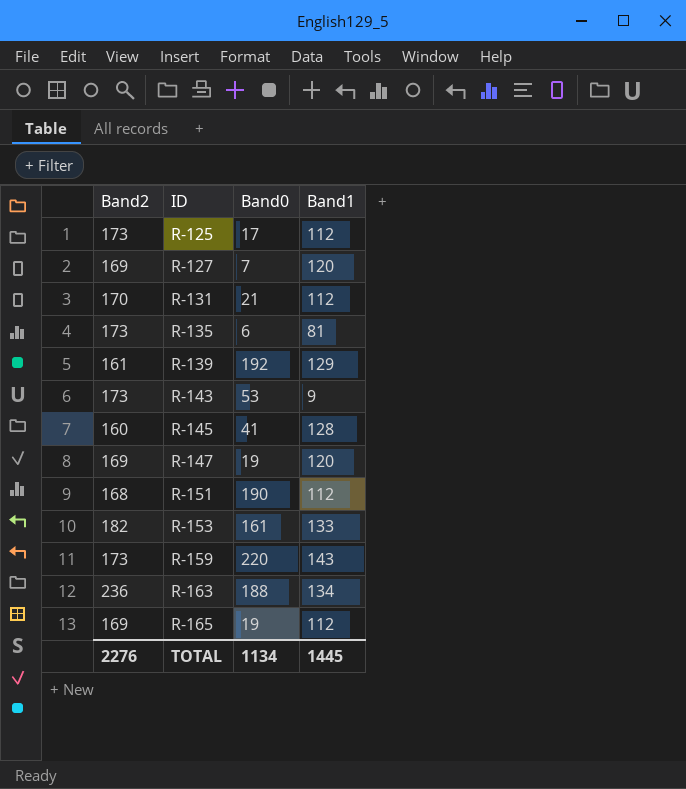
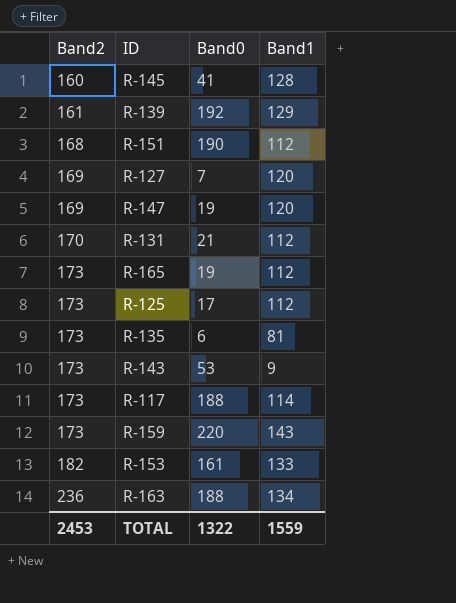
row order: ID ascending -> Band2 ascending
R-165 | Band2: 169 -> 173
row R-117: none -> 173 | 188 | 114
TOTAL | Band2: 2276 -> 2453
TOTAL | Band0: 1134 -> 1322
TOTAL | Band1: 1445 -> 1559

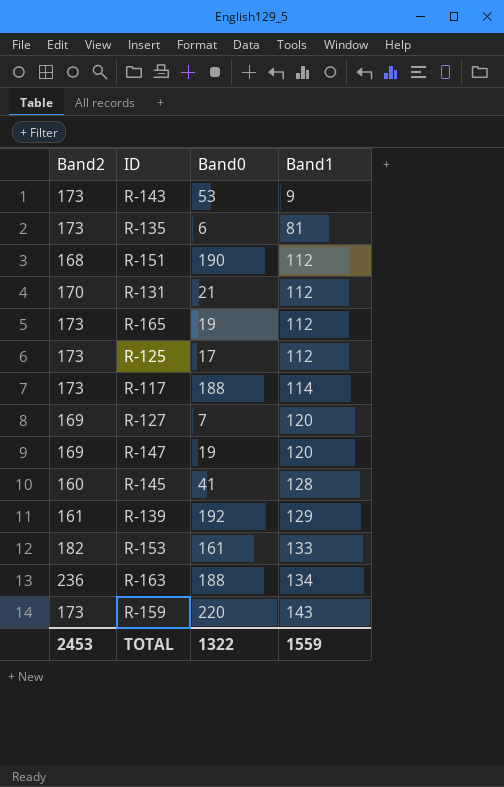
row order: Band2 ascending -> Band1 ascending

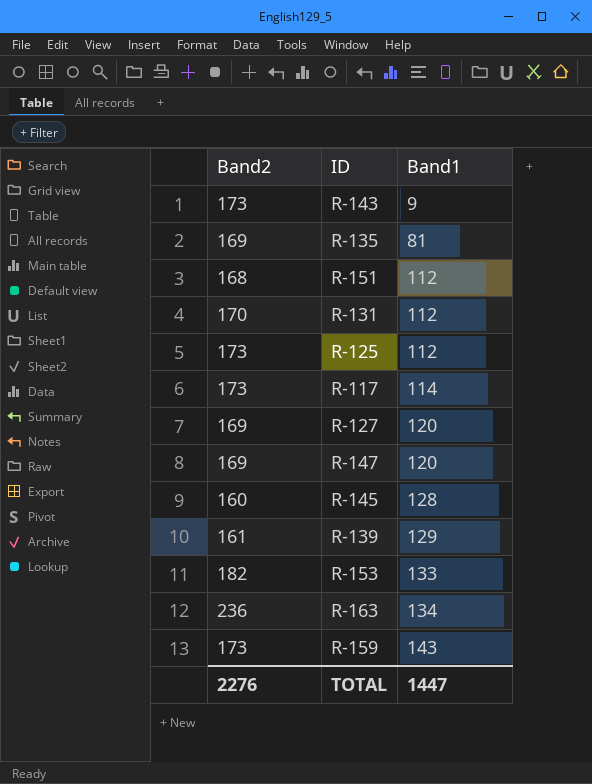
column Band0 | position: 3 -> none
row R-165: 173 | 19 | 112 -> none
R-135 | Band2: 173 -> 169
TOTAL | Band2: 2453 -> 2276
TOTAL | Band1: 1559 -> 1447

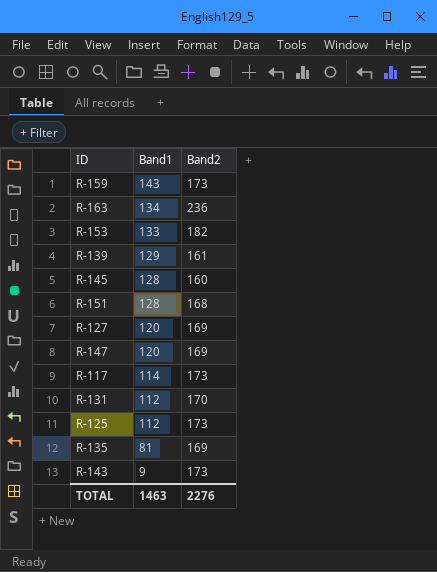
row order: Band1 ascending -> Band1 descending
column Band2 | position: 1 -> 3
R-151 | Band1: 112 -> 128
TOTAL | Band1: 1447 -> 1463

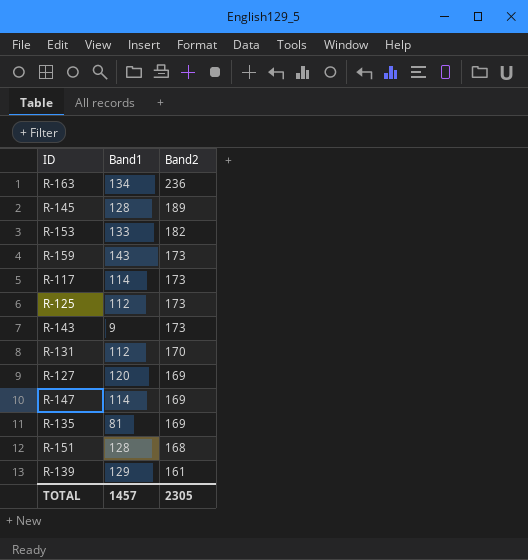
row order: Band1 descending -> Band2 descending
R-145 | Band2: 160 -> 189
R-147 | Band1: 120 -> 114
TOTAL | Band1: 1463 -> 1457
TOTAL | Band2: 2276 -> 2305

